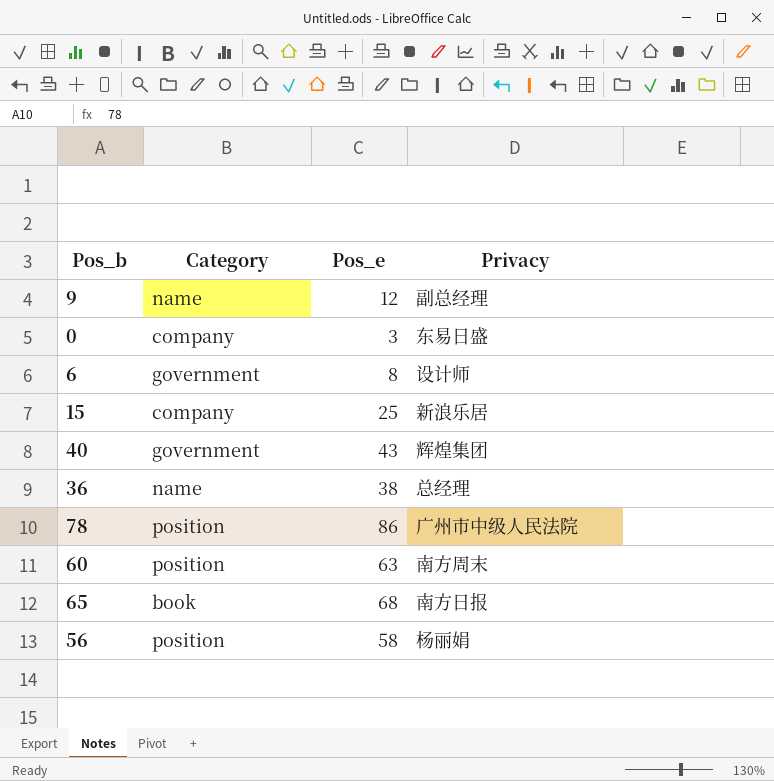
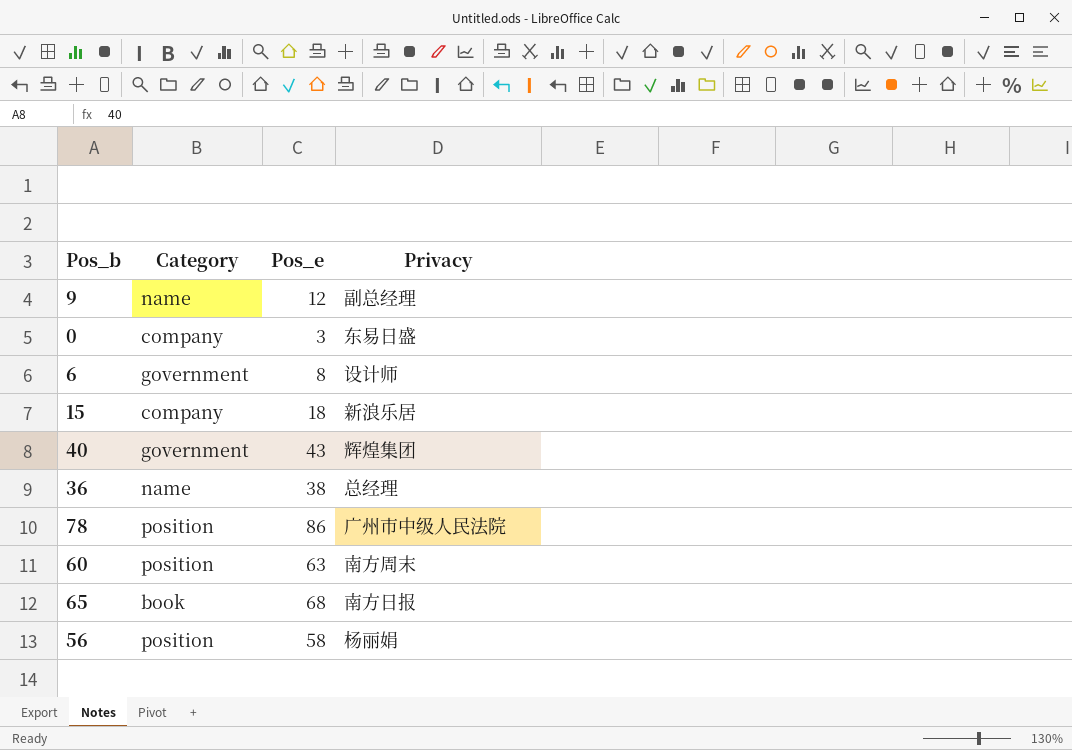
15 | Pos_e: 25 -> 18

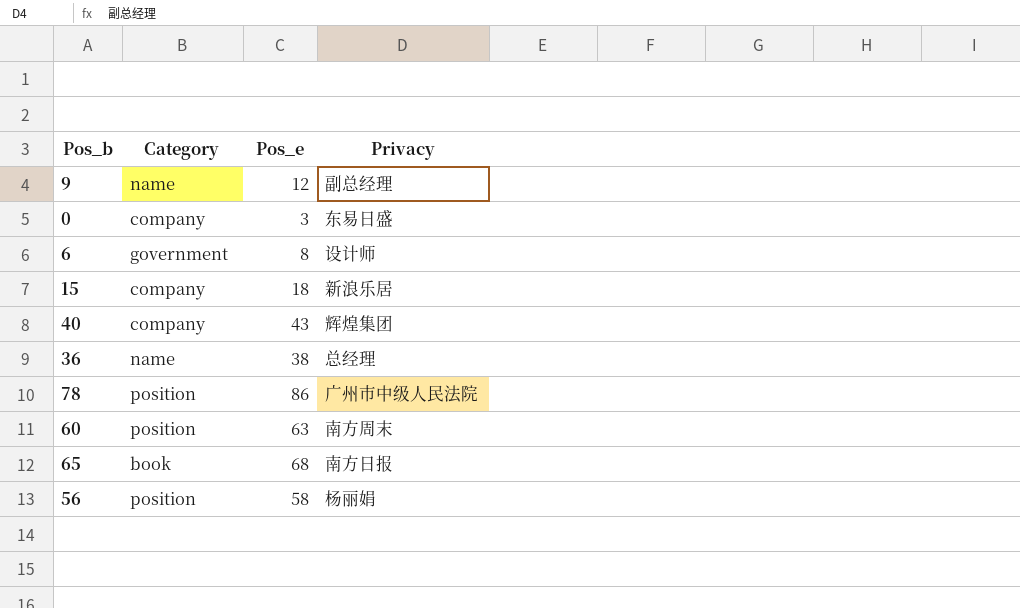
40 | Category: government -> company

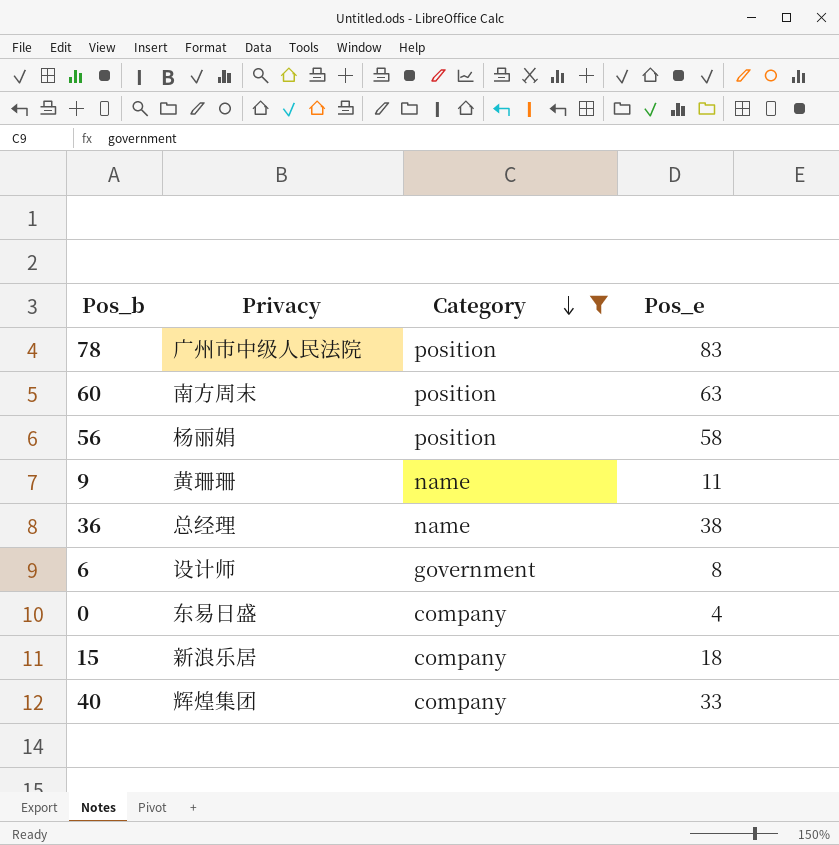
filter: none -> Category != book
row order: none -> Category descending
column Privacy | position: 4 -> 2
78 | Pos_e: 86 -> 83
9 | Privacy: 副总经理 -> 黄珊珊
9 | Pos_e: 12 -> 11
0 | Pos_e: 3 -> 4
40 | Pos_e: 43 -> 33

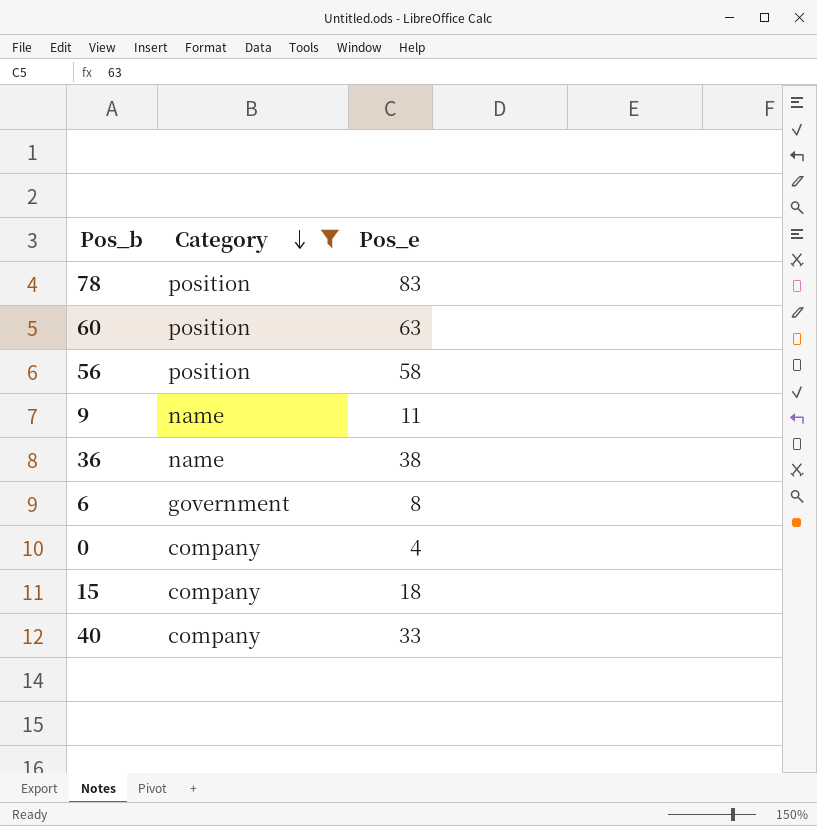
column Privacy | position: 2 -> none

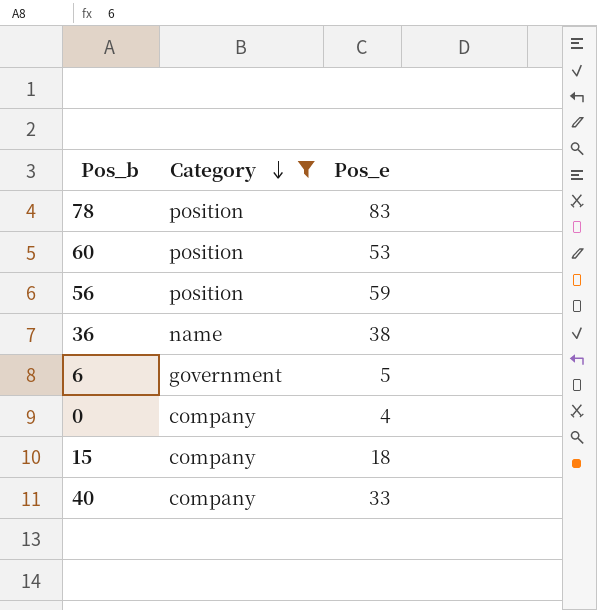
row 9: name | 11 -> none
60 | Pos_e: 63 -> 53
56 | Pos_e: 58 -> 59
6 | Pos_e: 8 -> 5

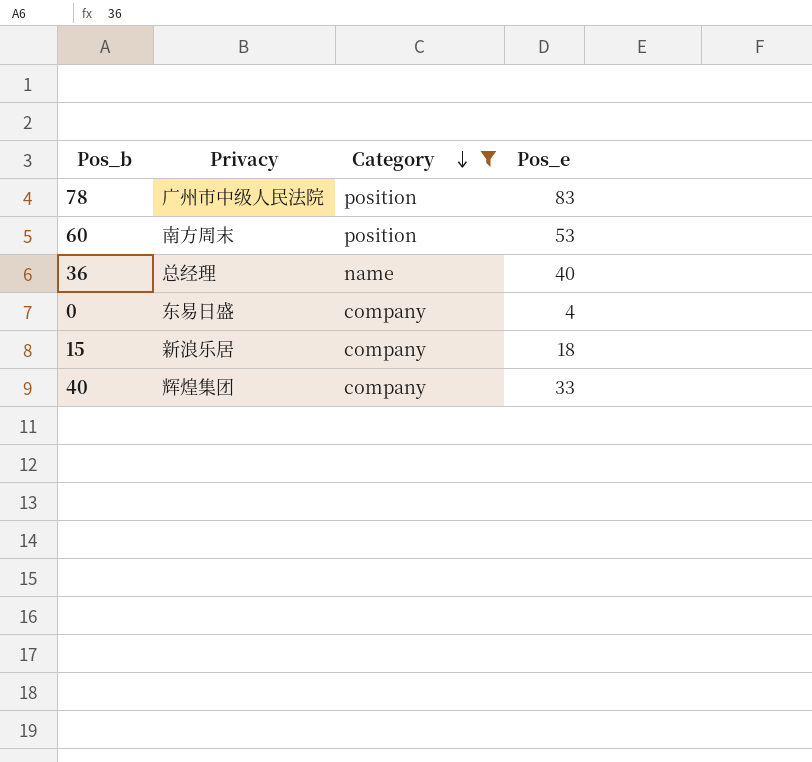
column Privacy | position: none -> 2
row 56: position | 59 -> none
row 6: government | 5 -> none
36 | Pos_e: 38 -> 40

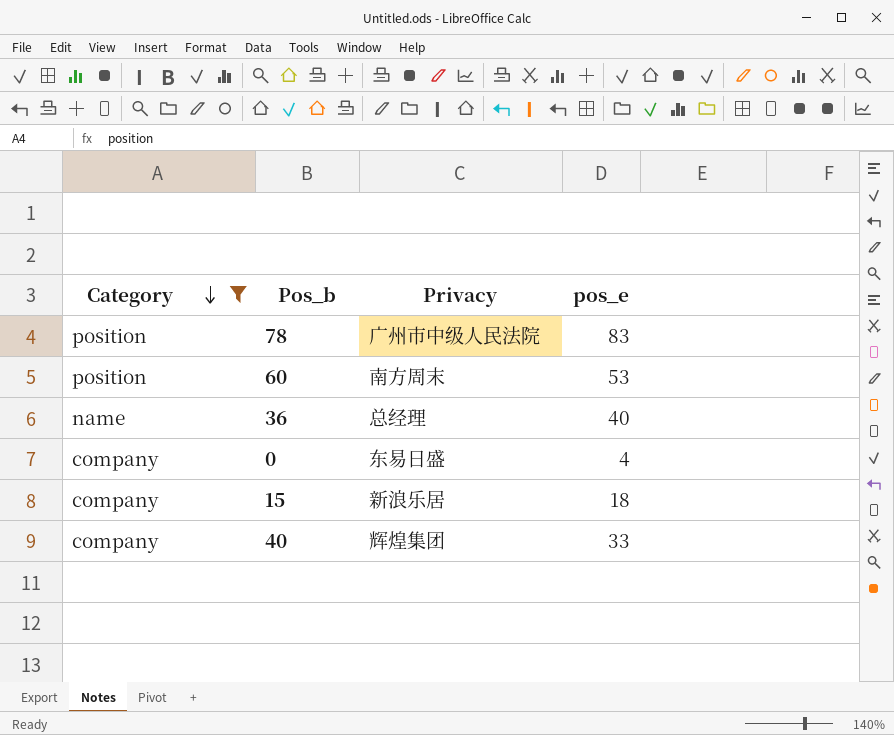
column Category | position: 3 -> 1
column name: Pos_e -> pos_e

